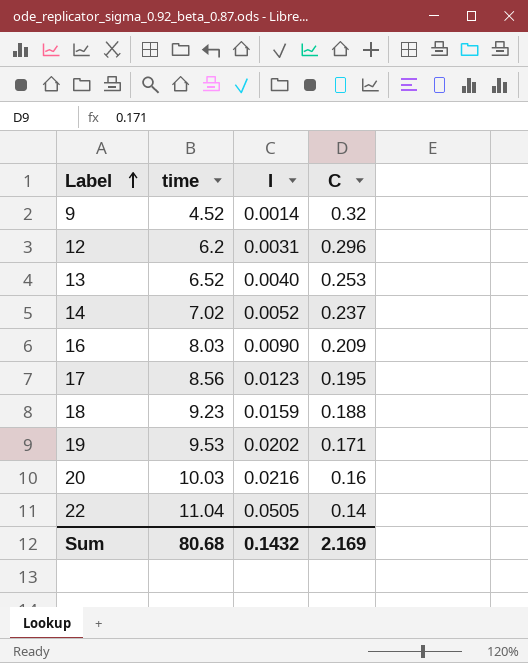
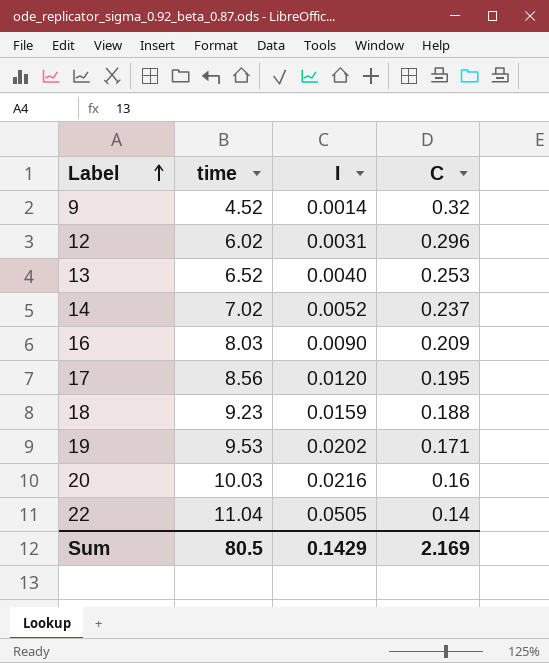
12 | time: 6.2 -> 6.02
17 | I: 0.0123 -> 0.0120
Sum | time: 80.68 -> 80.5
Sum | I: 0.1432 -> 0.1429

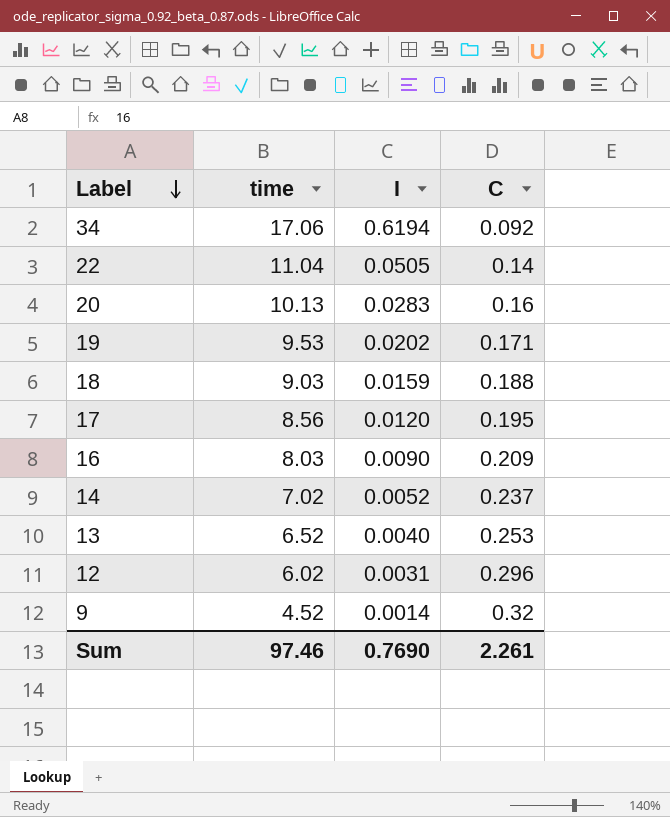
row order: Label ascending -> Label descending
row 34: none -> 17.06 | 0.6194 | 0.092
20 | time: 10.03 -> 10.13
20 | I: 0.0216 -> 0.0283
18 | time: 9.23 -> 9.03
Sum | time: 80.5 -> 97.46
Sum | I: 0.1429 -> 0.7690
Sum | C: 2.169 -> 2.261

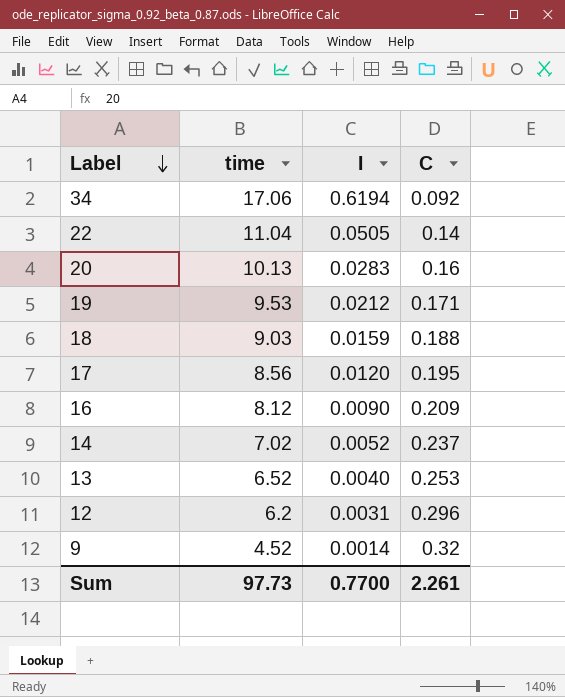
19 | I: 0.0202 -> 0.0212
16 | time: 8.03 -> 8.12
12 | time: 6.02 -> 6.2
Sum | time: 97.46 -> 97.73
Sum | I: 0.7690 -> 0.7700

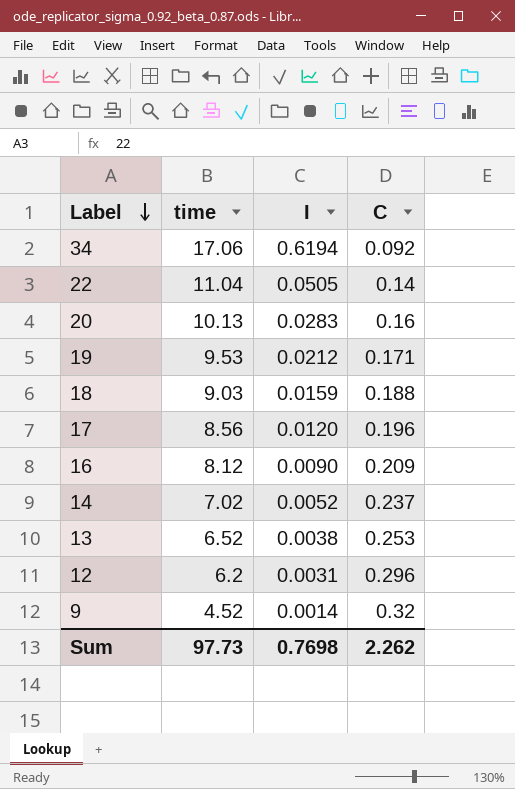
17 | C: 0.195 -> 0.196
13 | I: 0.0040 -> 0.0038
Sum | I: 0.7700 -> 0.7698
Sum | C: 2.261 -> 2.262

